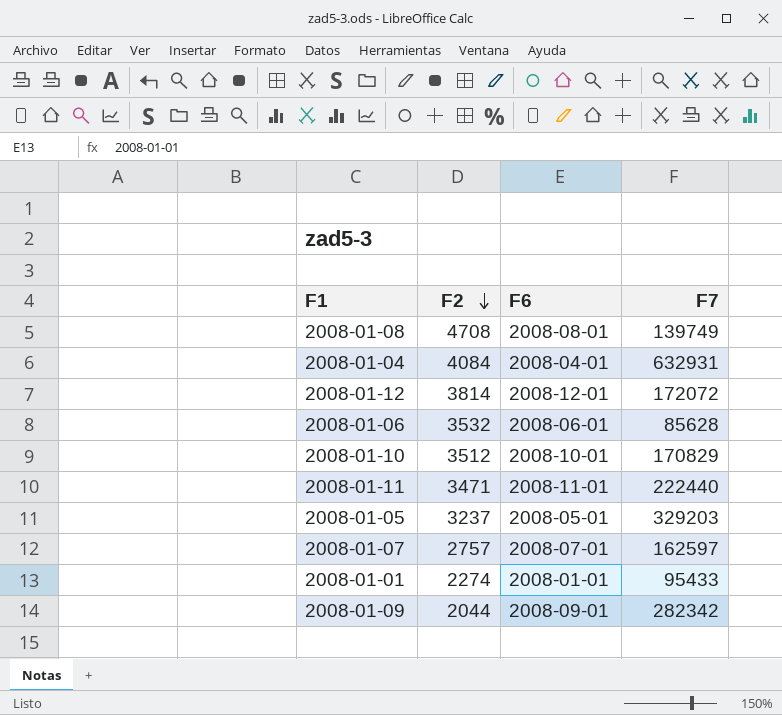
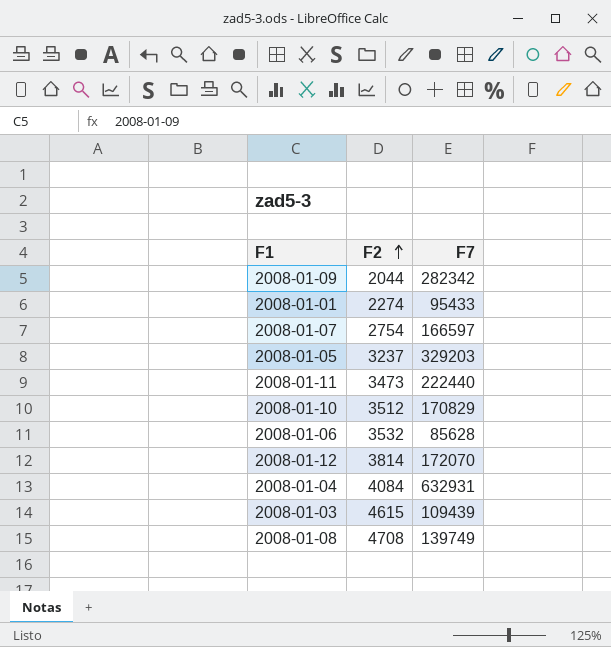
row order: F2 descending -> F2 ascending
column F6 | position: 3 -> none
2008-01-07 | F2: 2757 -> 2754
2008-01-07 | F7: 162597 -> 166597
2008-01-11 | F2: 3471 -> 3473
2008-01-12 | F7: 172072 -> 172070
row 2008-01-03: none -> 4615 | 109439

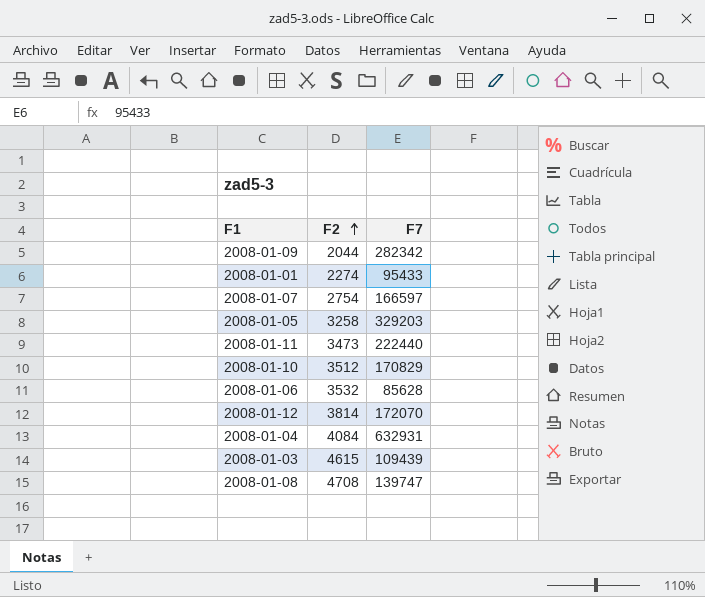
2008-01-05 | F2: 3237 -> 3258
2008-01-08 | F7: 139749 -> 139747

